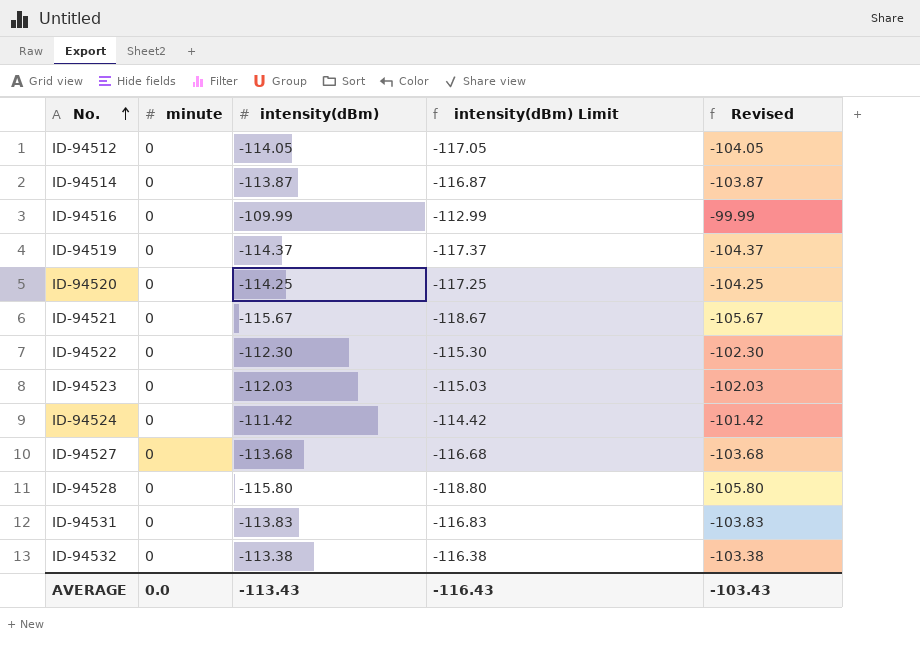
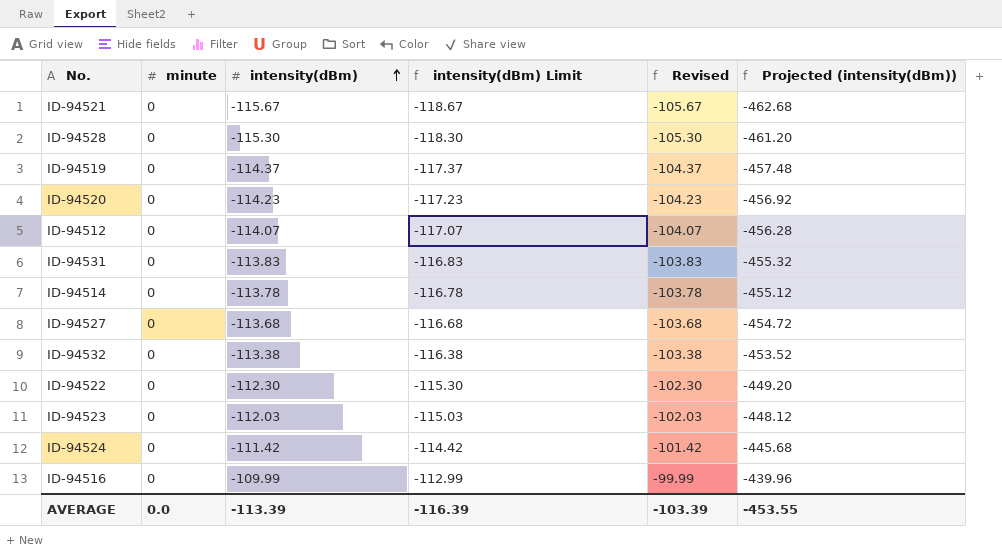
row order: No. ascending -> intensity(dBm) ascending
column Projected (intensity(dBm)) | formula: none -> [intensity(dBm)] * 4
ID-94528 | intensity(dBm): -115.80 -> -115.30
ID-94528 | intensity(dBm) Limit: -118.80 -> -118.30
ID-94528 | Revised: -105.80 -> -105.30
ID-94520 | intensity(dBm): -114.25 -> -114.23
ID-94520 | intensity(dBm) Limit: -117.25 -> -117.23
ID-94520 | Revised: -104.25 -> -104.23
ID-94512 | intensity(dBm): -114.05 -> -114.07
ID-94512 | intensity(dBm) Limit: -117.05 -> -117.07
ID-94512 | Revised: -104.05 -> -104.07
ID-94514 | intensity(dBm): -113.87 -> -113.78
ID-94514 | intensity(dBm) Limit: -116.87 -> -116.78
ID-94514 | Revised: -103.87 -> -103.78
AVERAGE | intensity(dBm): -113.43 -> -113.39
AVERAGE | intensity(dBm) Limit: -116.43 -> -116.39
AVERAGE | Revised: -103.43 -> -103.39

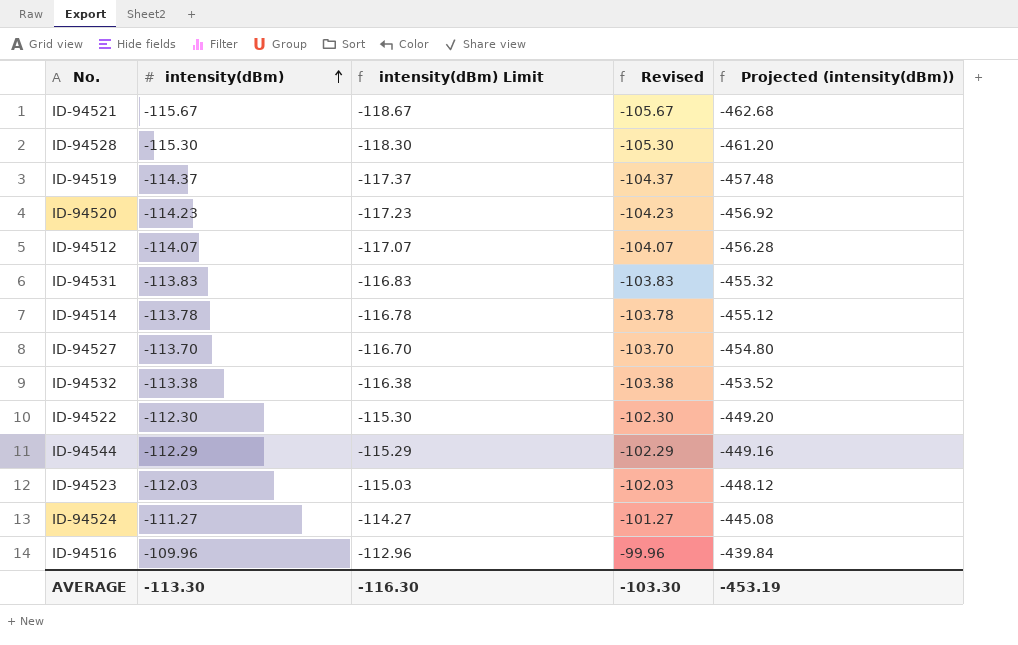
column minute | position: 2 -> none
ID-94527 | intensity(dBm): -113.68 -> -113.70
ID-94527 | intensity(dBm) Limit: -116.68 -> -116.70
ID-94527 | Revised: -103.68 -> -103.70
ID-94527 | Projected (intensity(dBm)): -454.72 -> -454.80
row ID-94544: none -> -112.29 | -115.29 | -102.29 | -449.16
ID-94524 | intensity(dBm): -111.42 -> -111.27
ID-94524 | intensity(dBm) Limit: -114.42 -> -114.27
ID-94524 | Revised: -101.42 -> -101.27
ID-94524 | Projected (intensity(dBm)): -445.68 -> -445.08
ID-94516 | intensity(dBm): -109.99 -> -109.96
ID-94516 | intensity(dBm) Limit: -112.99 -> -112.96
ID-94516 | Revised: -99.99 -> -99.96
ID-94516 | Projected (intensity(dBm)): -439.96 -> -439.84
AVERAGE | intensity(dBm): -113.39 -> -113.30
AVERAGE | intensity(dBm) Limit: -116.39 -> -116.30
AVERAGE | Revised: -103.39 -> -103.30
AVERAGE | Projected (intensity(dBm)): -453.55 -> -453.19

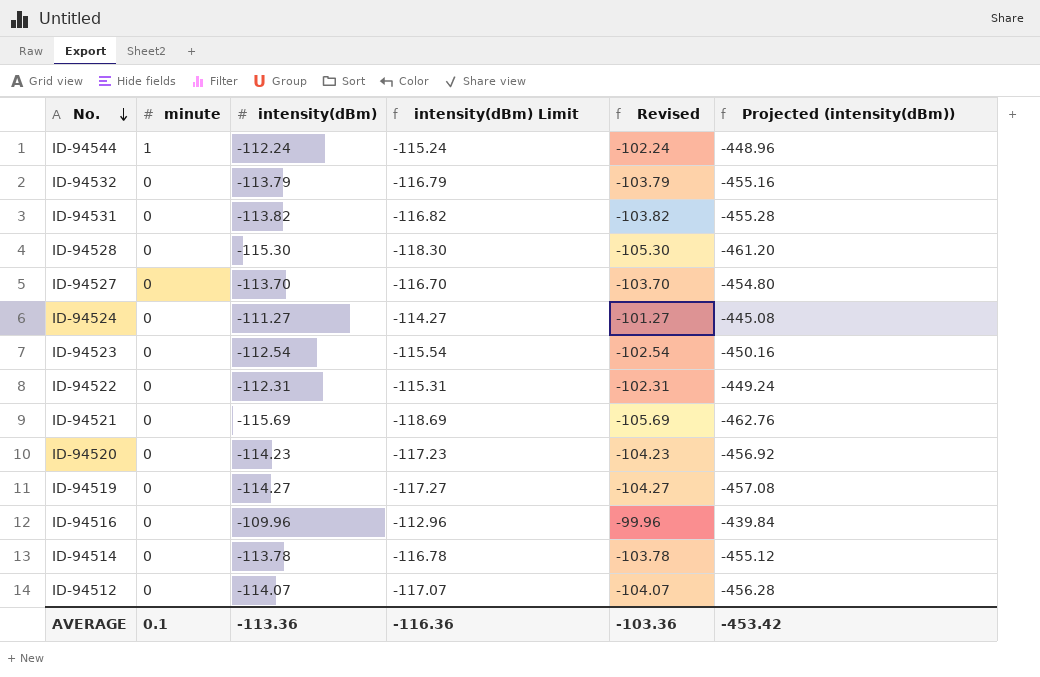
row order: intensity(dBm) ascending -> No. descending
column minute | position: none -> 2
ID-94544 | intensity(dBm): -112.29 -> -112.24
ID-94544 | intensity(dBm) Limit: -115.29 -> -115.24
ID-94544 | Revised: -102.29 -> -102.24
ID-94544 | Projected (intensity(dBm)): -449.16 -> -448.96
ID-94532 | intensity(dBm): -113.38 -> -113.79
ID-94532 | intensity(dBm) Limit: -116.38 -> -116.79
ID-94532 | Revised: -103.38 -> -103.79
ID-94532 | Projected (intensity(dBm)): -453.52 -> -455.16
ID-94531 | intensity(dBm): -113.83 -> -113.82
ID-94531 | intensity(dBm) Limit: -116.83 -> -116.82
ID-94531 | Revised: -103.83 -> -103.82
ID-94531 | Projected (intensity(dBm)): -455.32 -> -455.28
ID-94523 | intensity(dBm): -112.03 -> -112.54
ID-94523 | intensity(dBm) Limit: -115.03 -> -115.54
ID-94523 | Revised: -102.03 -> -102.54
ID-94523 | Projected (intensity(dBm)): -448.12 -> -450.16
ID-94522 | intensity(dBm): -112.30 -> -112.31
ID-94522 | intensity(dBm) Limit: -115.30 -> -115.31
ID-94522 | Revised: -102.30 -> -102.31
ID-94522 | Projected (intensity(dBm)): -449.20 -> -449.24
ID-94521 | intensity(dBm): -115.67 -> -115.69
ID-94521 | intensity(dBm) Limit: -118.67 -> -118.69
ID-94521 | Revised: -105.67 -> -105.69
ID-94521 | Projected (intensity(dBm)): -462.68 -> -462.76
ID-94519 | intensity(dBm): -114.37 -> -114.27
ID-94519 | intensity(dBm) Limit: -117.37 -> -117.27
ID-94519 | Revised: -104.37 -> -104.27
ID-94519 | Projected (intensity(dBm)): -457.48 -> -457.08
AVERAGE | intensity(dBm): -113.30 -> -113.36
AVERAGE | intensity(dBm) Limit: -116.30 -> -116.36
AVERAGE | Revised: -103.30 -> -103.36
AVERAGE | Projected (intensity(dBm)): -453.19 -> -453.42

